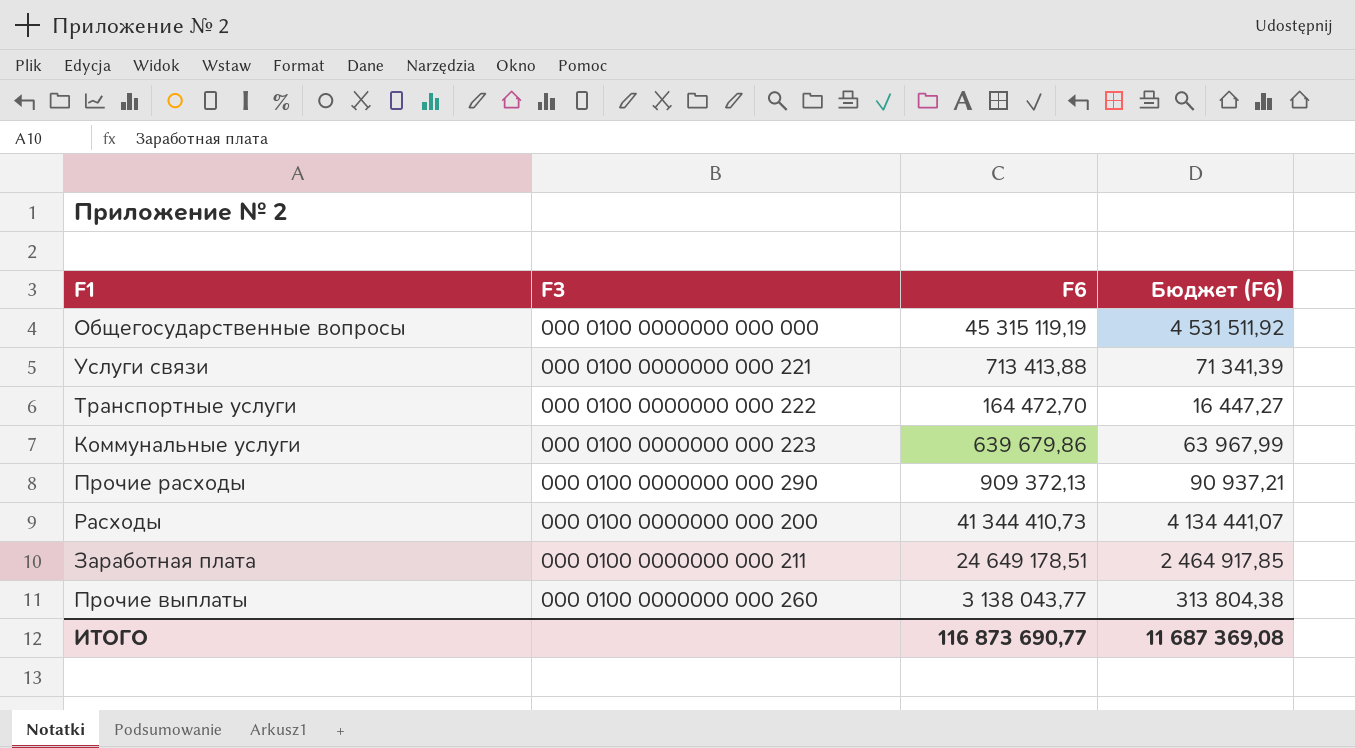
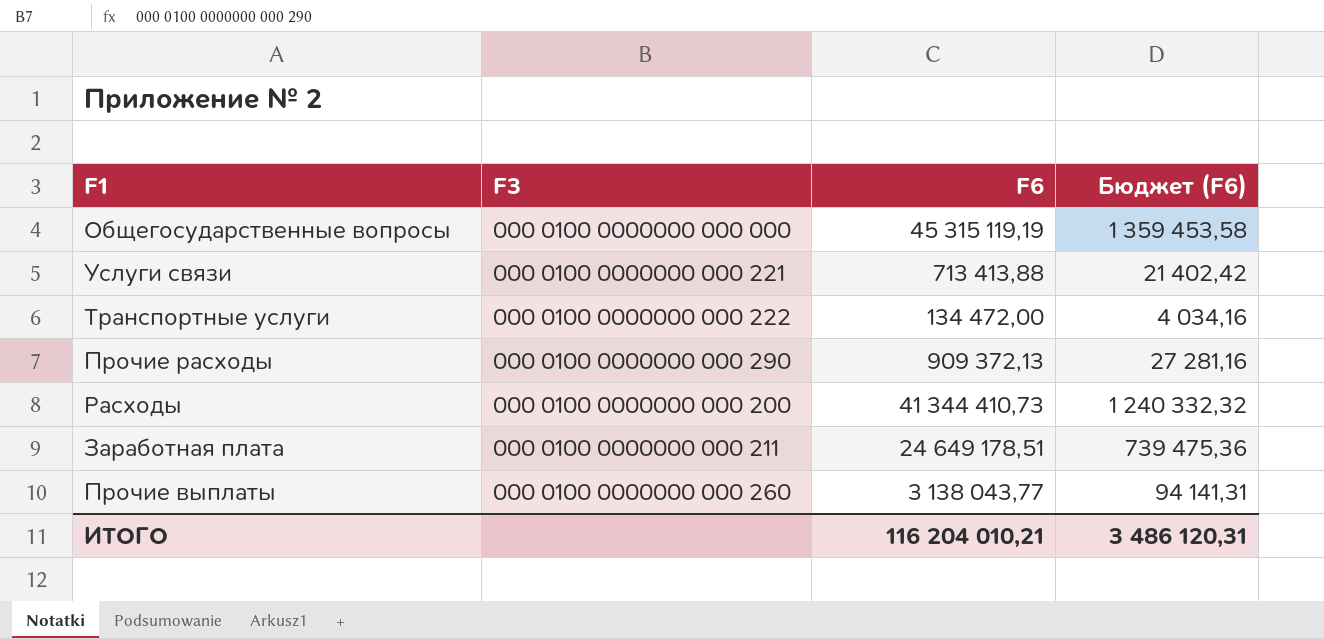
column Бюджет (F6) | formula: [F6] * 0,1 -> [F6] * 0,03
row Коммунальные услуги: 000 0100 0000000 000 223 | 639 679,86 | 63 967,99 -> none
Транспортные услуги | F6: 164 472,70 -> 134 472,00
ИТОГО | F6: 116 873 690,77 -> 116 204 010,21
ИТОГО | Бюджет (F6): 11 687 369,08 -> 3 486 120,31

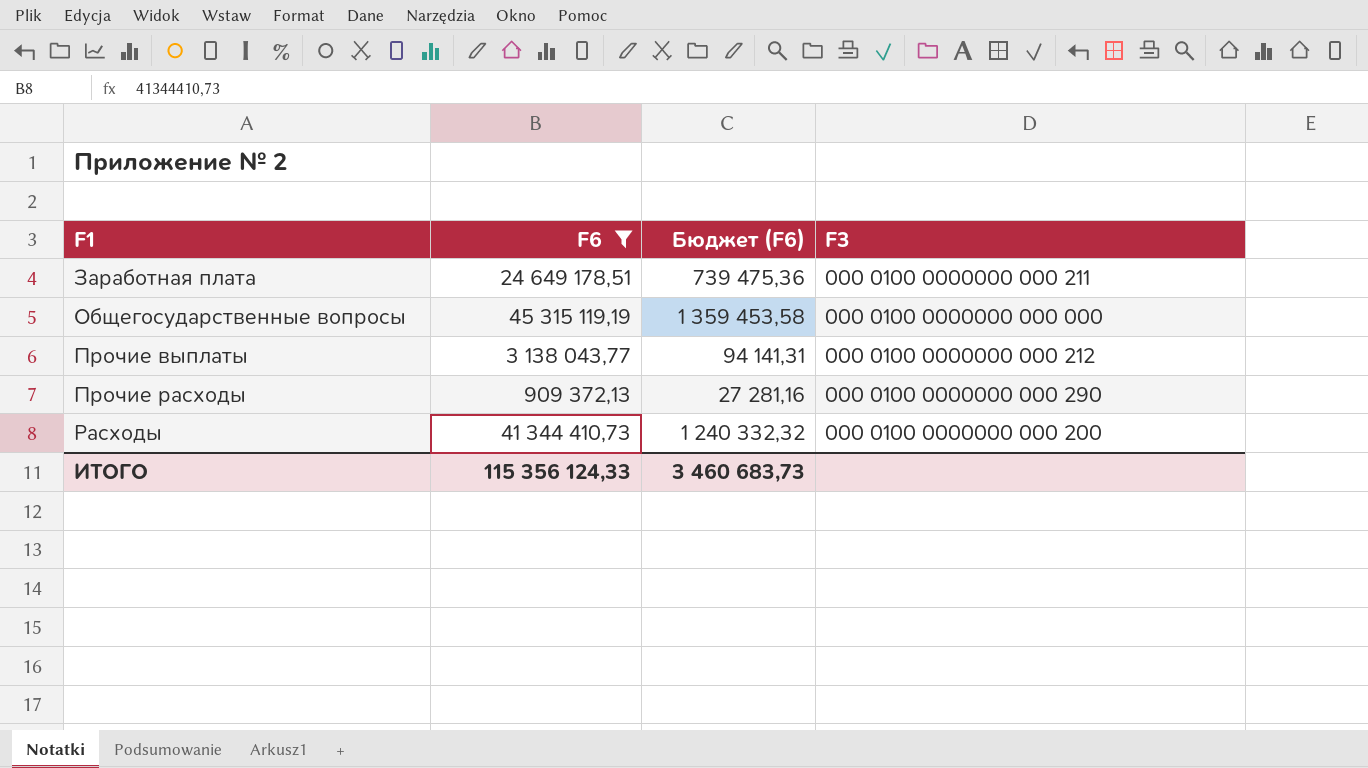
filter: none -> F6 >= 909 372,13
row order: none -> F1 ascending
column F3 | position: 2 -> 4
Прочие выплаты | F3: 000 0100 0000000 000 260 -> 000 0100 0000000 000 212
ИТОГО | F6: 116 204 010,21 -> 115 356 124,33
ИТОГО | Бюджет (F6): 3 486 120,31 -> 3 460 683,73

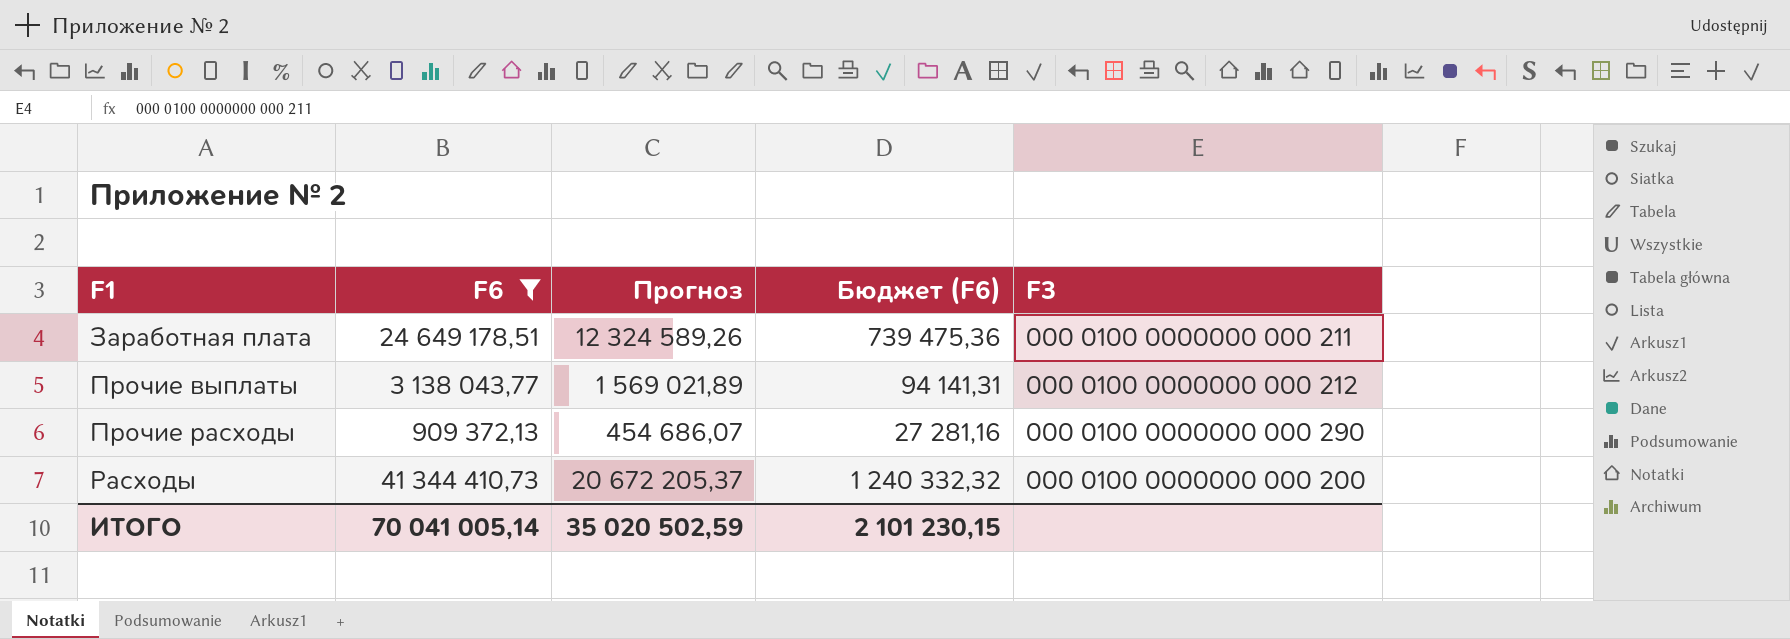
column Прогноз | formula: none -> [F6] * 0,5
row Общегосударственные вопросы: 45 315 119,19 | 1 359 453,58 | 000 0100 0000000 000 000 -> none
ИТОГО | F6: 115 356 124,33 -> 70 041 005,14
ИТОГО | Бюджет (F6): 3 460 683,73 -> 2 101 230,15

